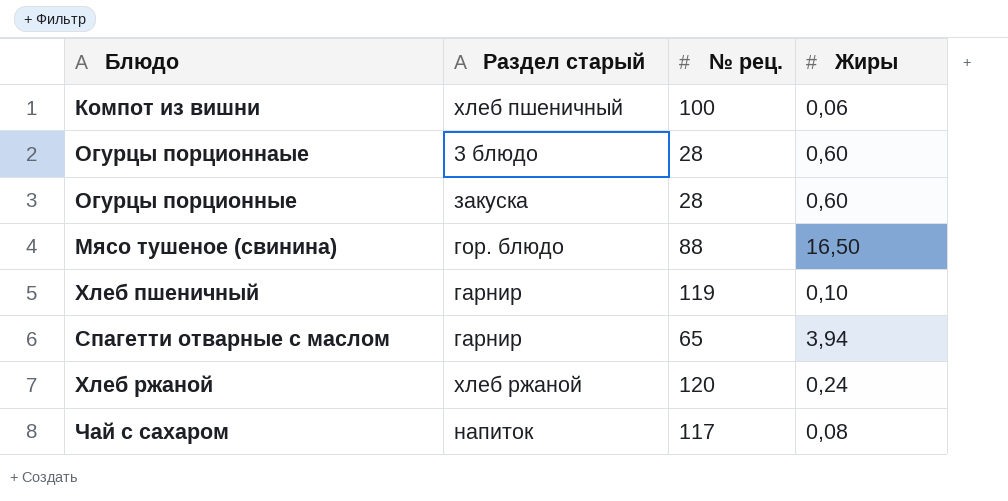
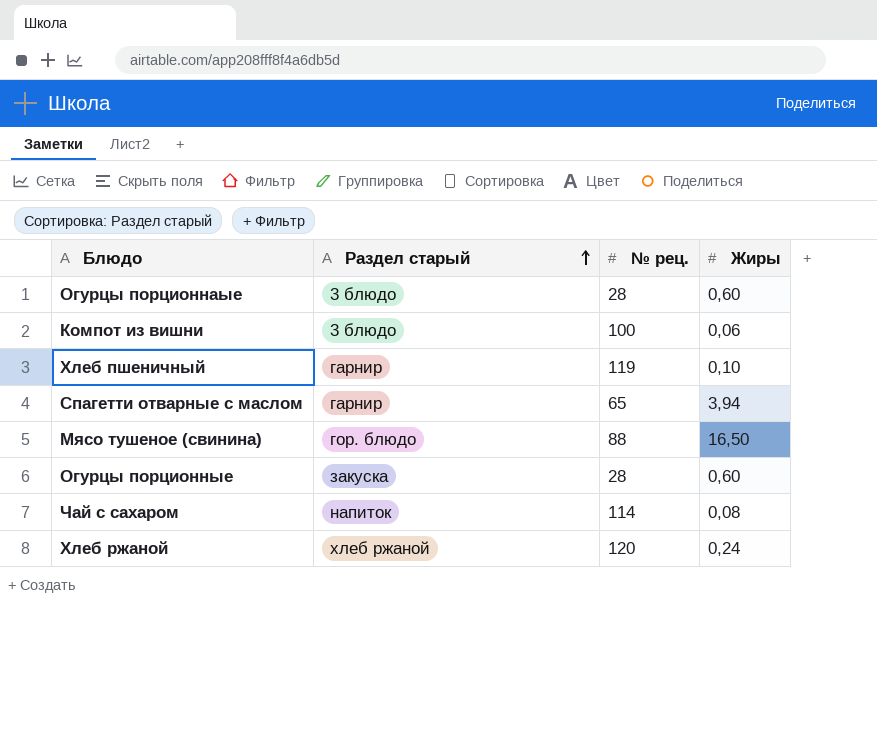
row order: none -> Раздел старый ascending
Компот из вишни | Раздел старый: хлеб пшеничный -> 3 блюдо
Чай с сахаром | № рец.: 117 -> 114

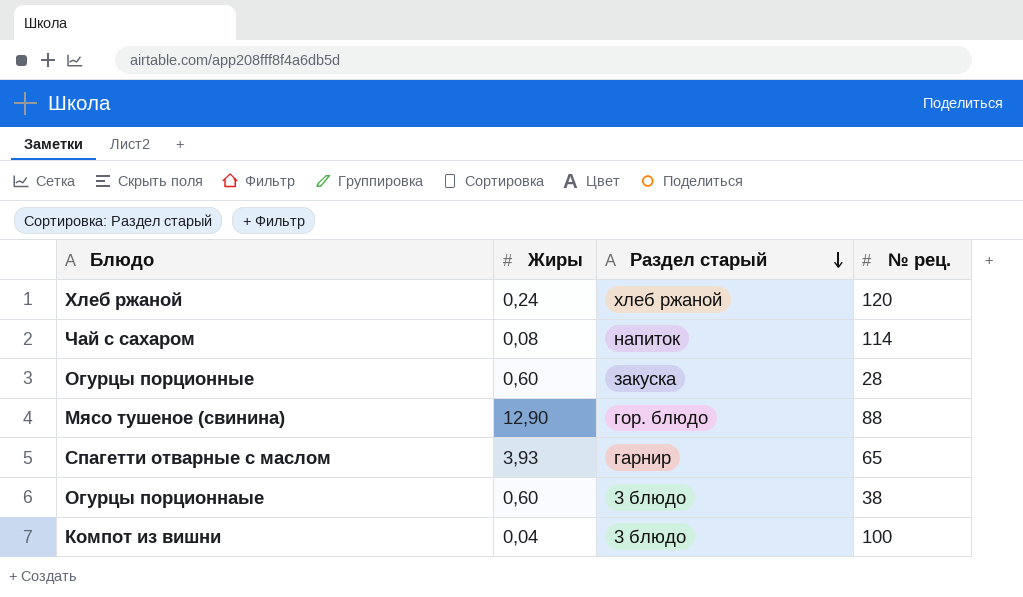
row order: Раздел старый ascending -> Раздел старый descending
column Жиры | position: 4 -> 2
row Хлеб пшеничный: гарнир | 119 | 0,10 -> none
Мясо тушеное (свинина) | Жиры: 16,50 -> 12,90
Спагетти отварные с маслом | Жиры: 3,94 -> 3,93
Огурцы порционнаые | № рец.: 28 -> 38
Компот из вишни | Жиры: 0,06 -> 0,04

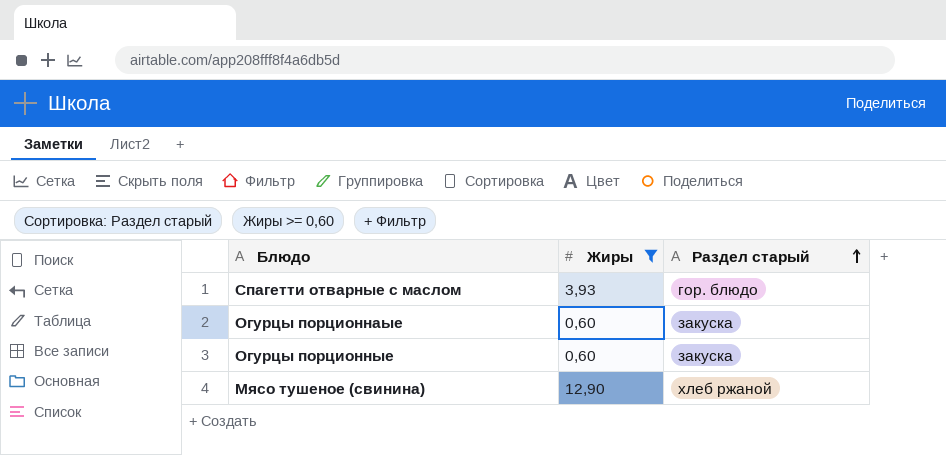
filter: none -> Жиры >= 0,60
row order: Раздел старый descending -> Раздел старый ascending
column № рец. | position: 4 -> none
Спагетти отварные с маслом | Раздел старый: гарнир -> гор. блюдо
Огурцы порционнаые | Раздел старый: 3 блюдо -> закуска
Мясо тушеное (свинина) | Раздел старый: гор. блюдо -> хлеб ржаной

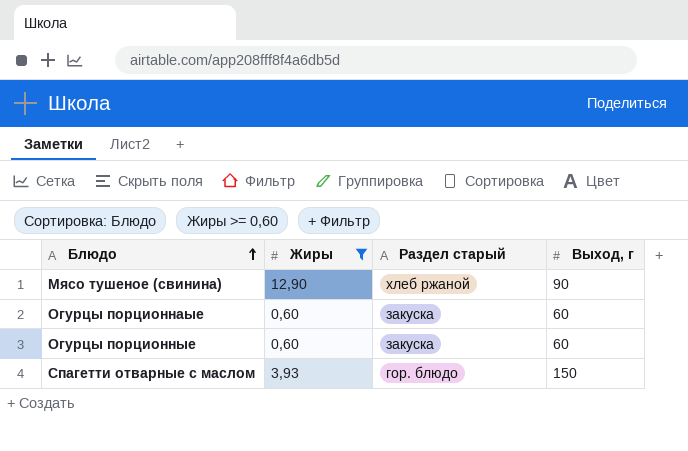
row order: Раздел старый ascending -> Блюдо ascending
column Выход, г | position: none -> 4

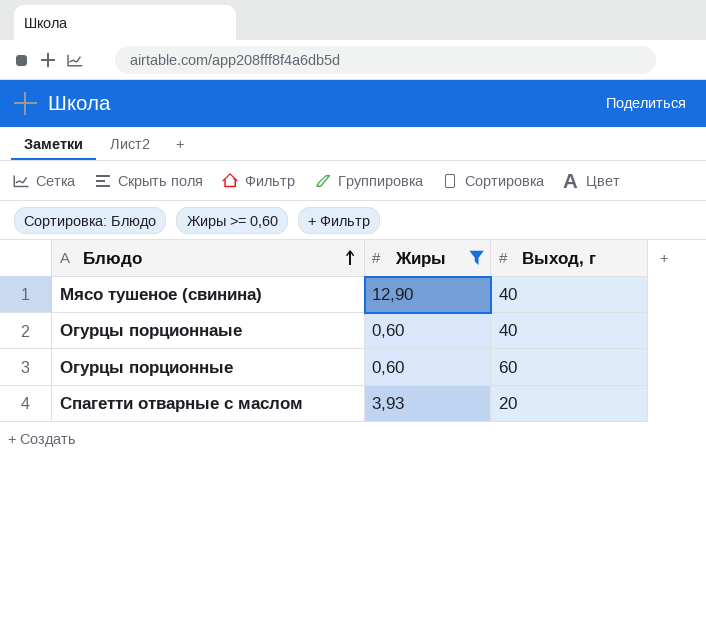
column Раздел старый | position: 3 -> none
Мясо тушеное (свинина) | Выход, г: 90 -> 40
Огурцы порционнаые | Выход, г: 60 -> 40
Спагетти отварные с маслом | Выход, г: 150 -> 20

